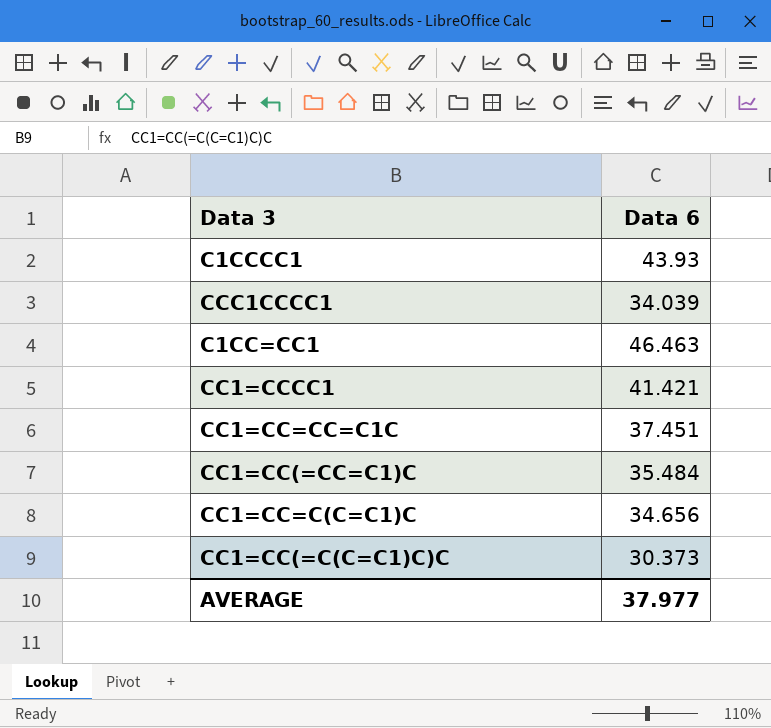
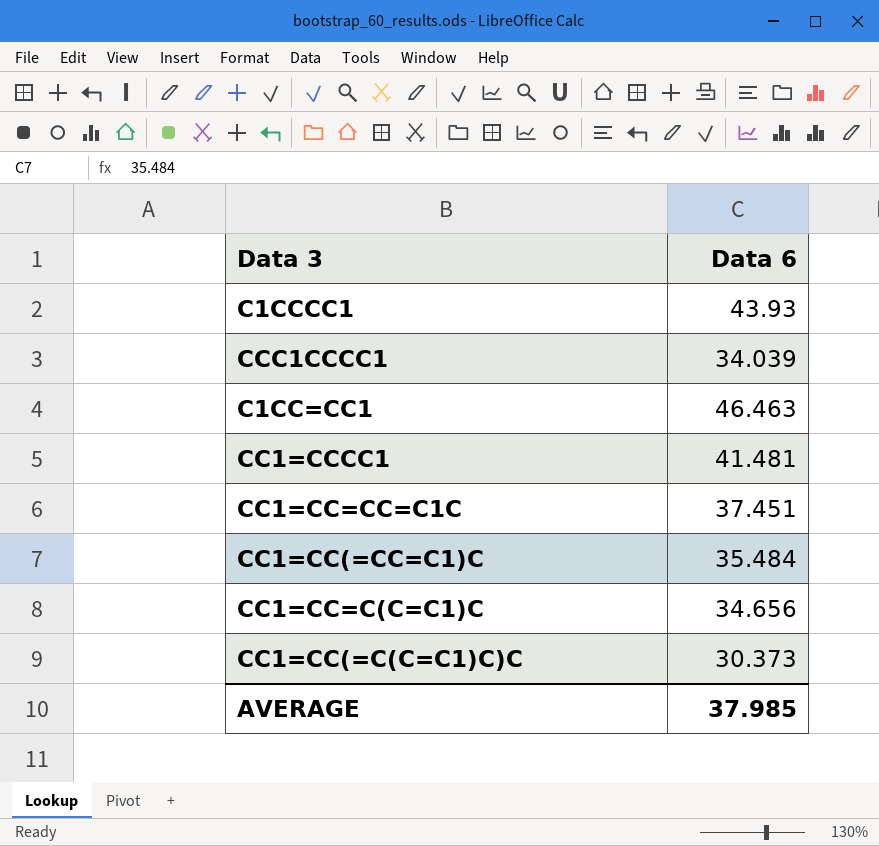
CC1=CCCC1 | Data 6: 41.421 -> 41.481
AVERAGE | Data 6: 37.977 -> 37.985

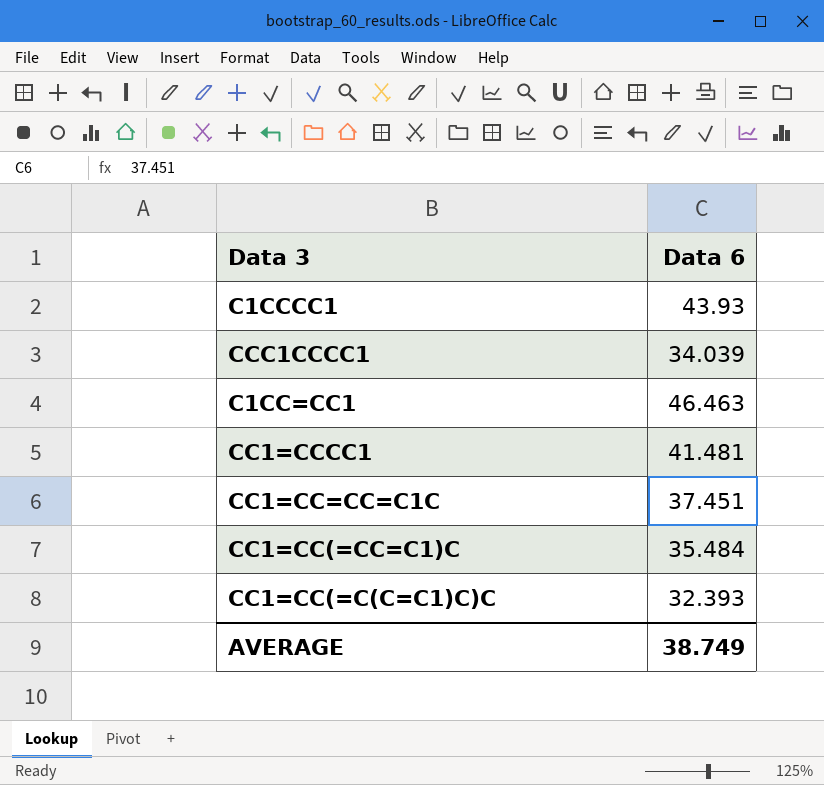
row CC1=CC=C(C=C1)C: 34.656 -> none
CC1=CC(=C(C=C1)C)C | Data 6: 30.373 -> 32.393
AVERAGE | Data 6: 37.985 -> 38.749

